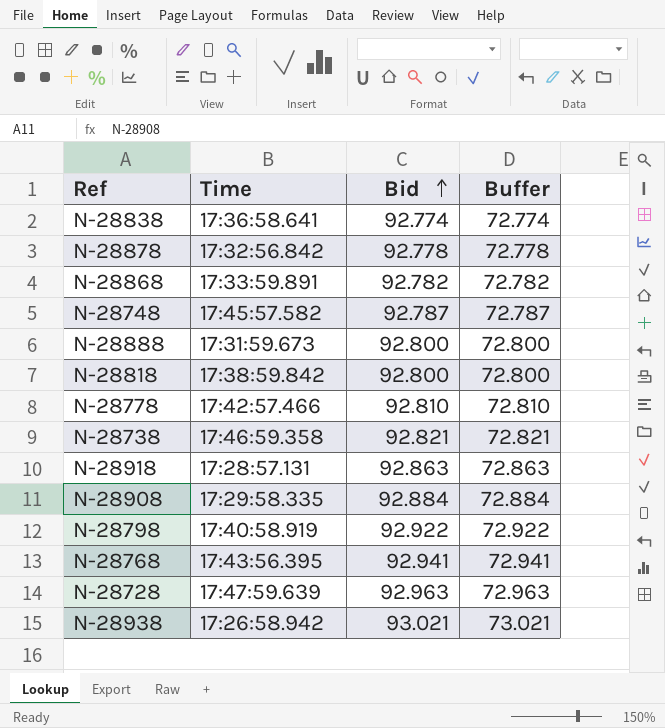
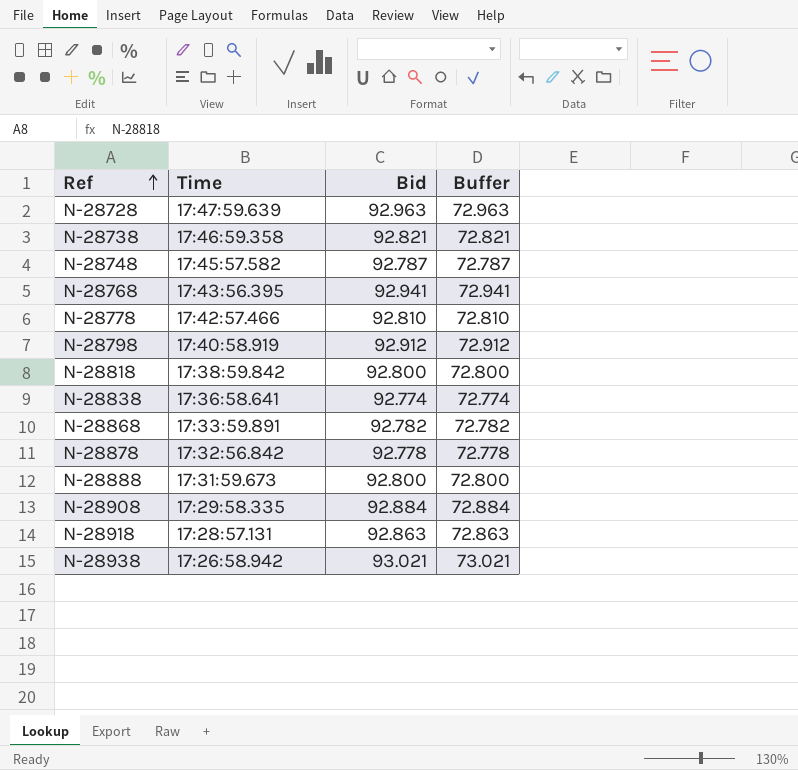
row order: Bid ascending -> Ref ascending
N-28798 | Bid: 92.922 -> 92.912
N-28798 | Buffer: 72.922 -> 72.912

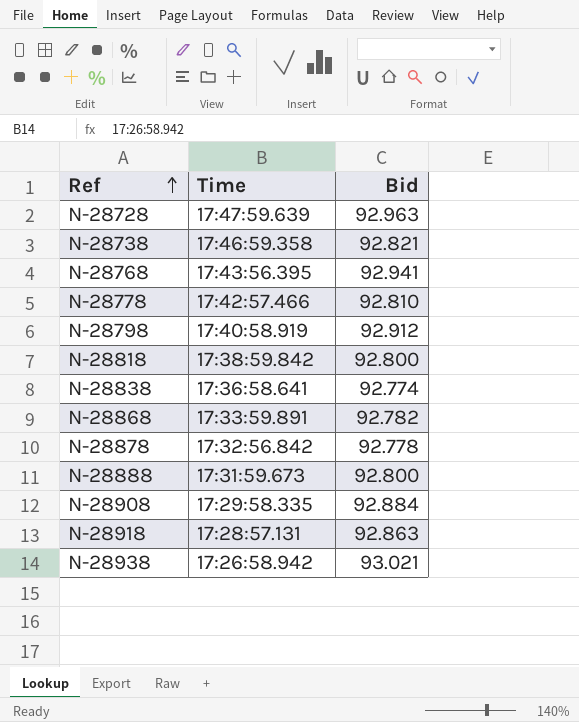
column Buffer | formula: [Bid] - 20 -> none
row N-28748: 17:45:57.582 | 92.787 | 72.787 -> none

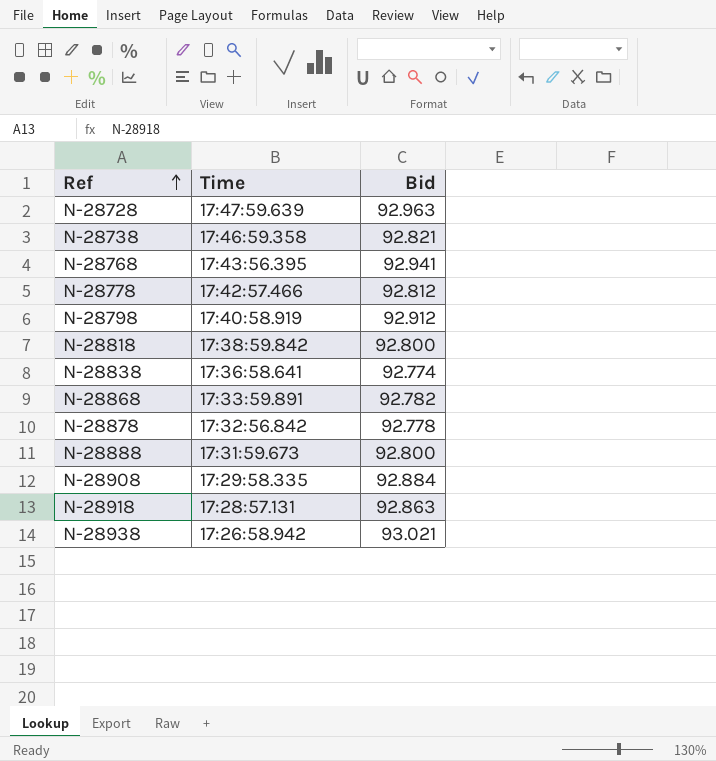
N-28778 | Bid: 92.810 -> 92.812

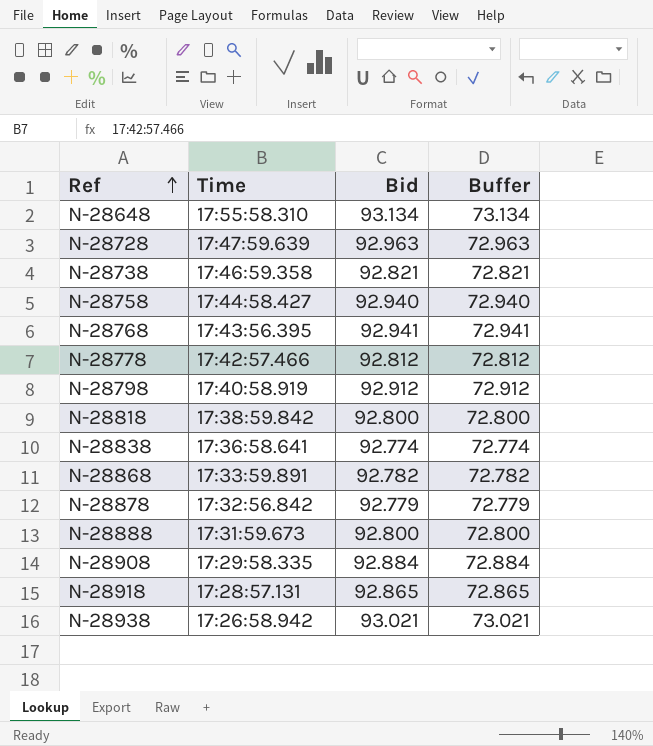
column Buffer | formula: none -> [Bid] - 20
row N-28648: none -> 17:55:58.310 | 93.134 | 73.134
row N-28758: none -> 17:44:58.427 | 92.940 | 72.940
N-28878 | Bid: 92.778 -> 92.779
N-28918 | Bid: 92.863 -> 92.865

